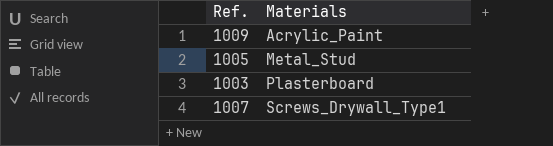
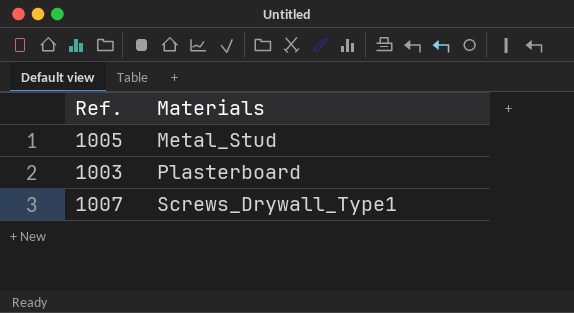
row 1009: Acrylic_Paint -> none

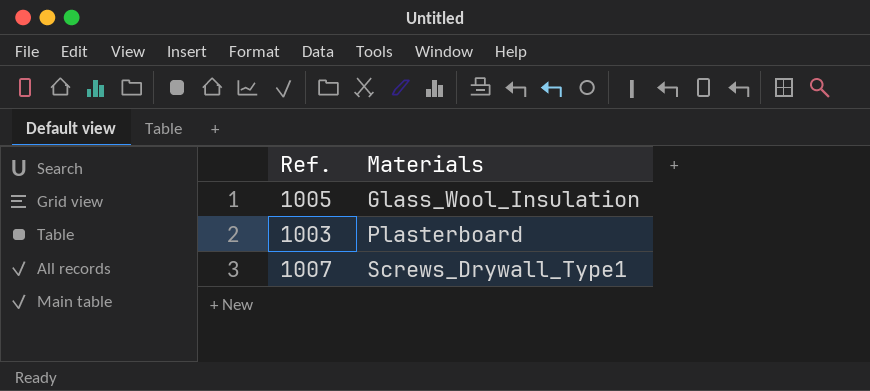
1005 | Materials: Metal_Stud -> Glass_Wool_Insulation

